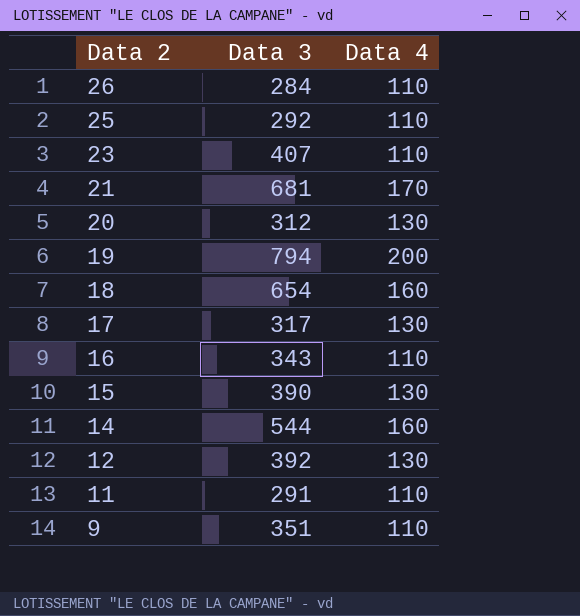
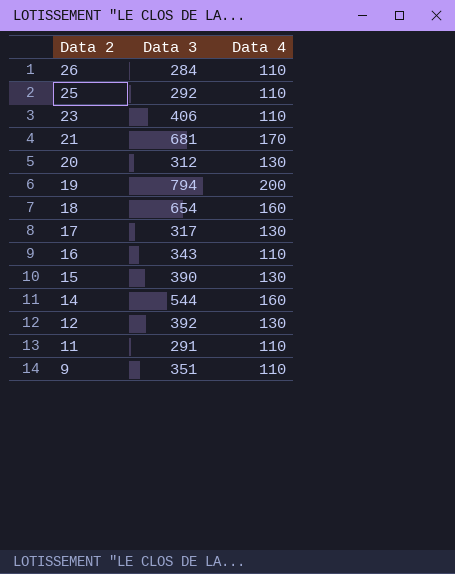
23 | Data 3: 407 -> 406

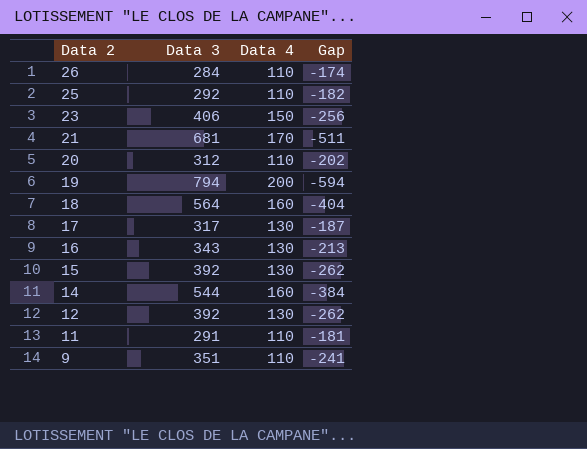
column Gap | formula: none -> [Data 4] - [Data 3]
23 | Data 4: 110 -> 150
20 | Data 4: 130 -> 110
18 | Data 3: 654 -> 564
16 | Data 4: 110 -> 130
15 | Data 3: 390 -> 392

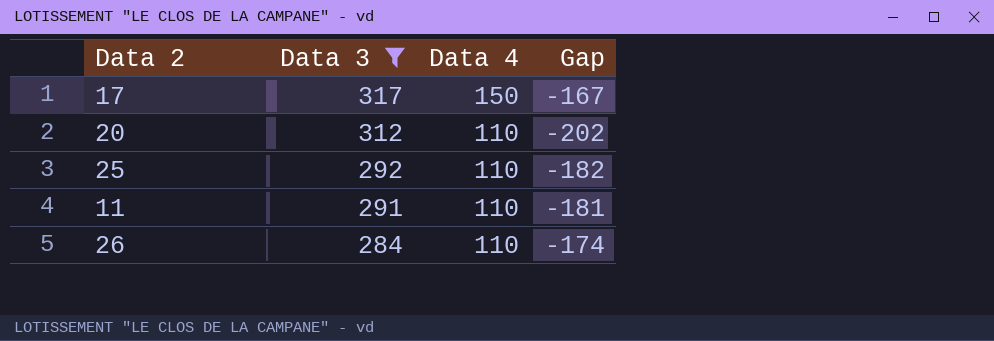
filter: none -> Data 3 <= 317
row order: Data 2 descending -> Data 3 descending
17 | Data 4: 130 -> 150
17 | Gap: -187 -> -167

